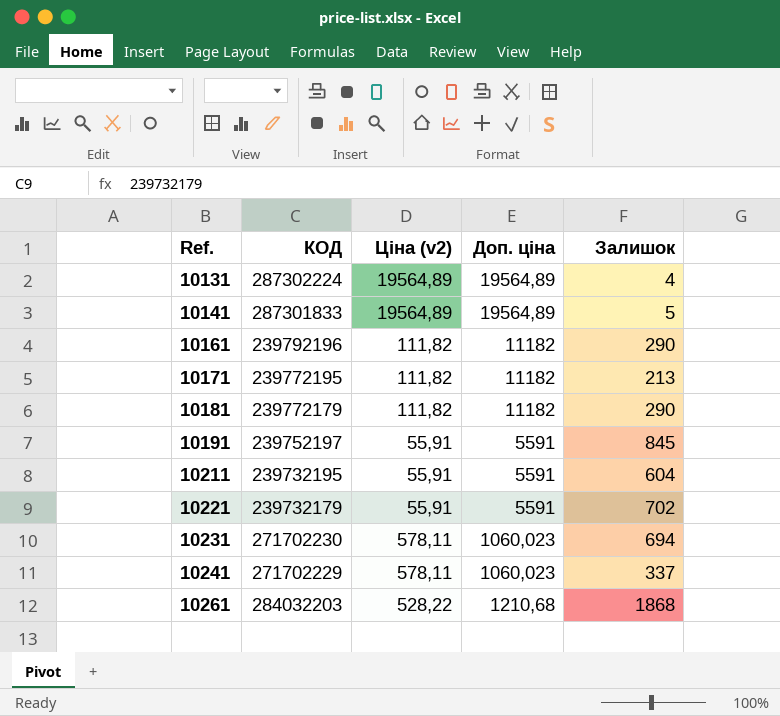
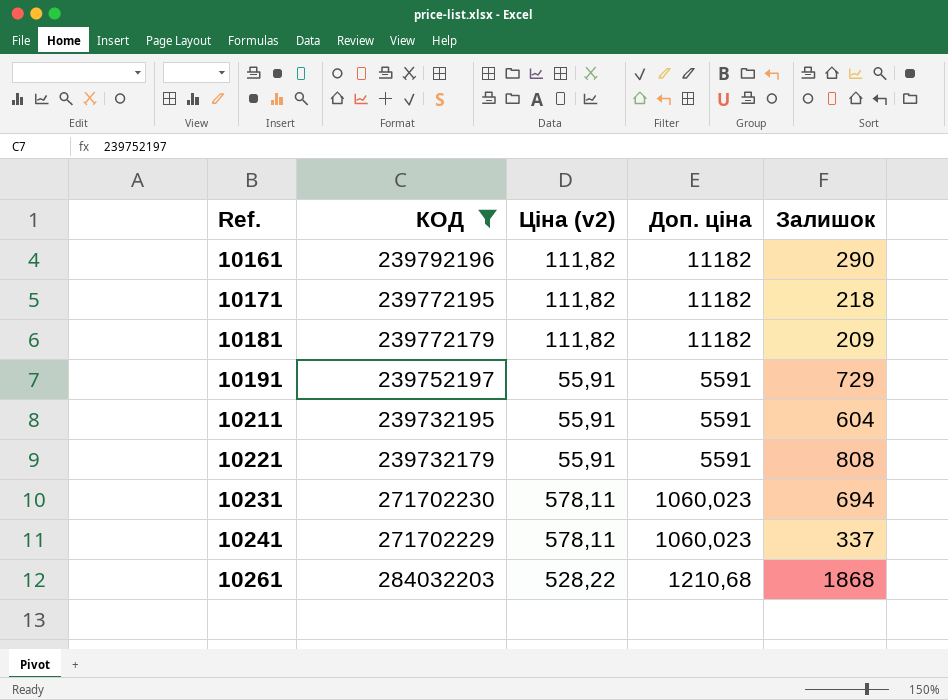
filter: none -> КОД <= 284032203
10171 | Залишок: 213 -> 218
10181 | Залишок: 290 -> 209
10191 | Залишок: 845 -> 729
10221 | Залишок: 702 -> 808

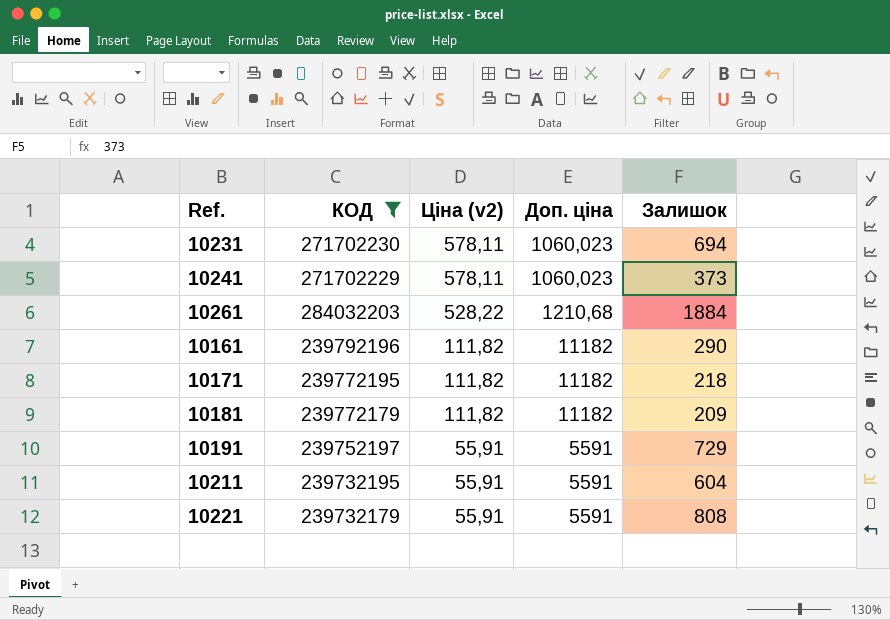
row order: Ref. ascending -> Ціна (v2) descending
10241 | Залишок: 337 -> 373
10261 | Залишок: 1868 -> 1884

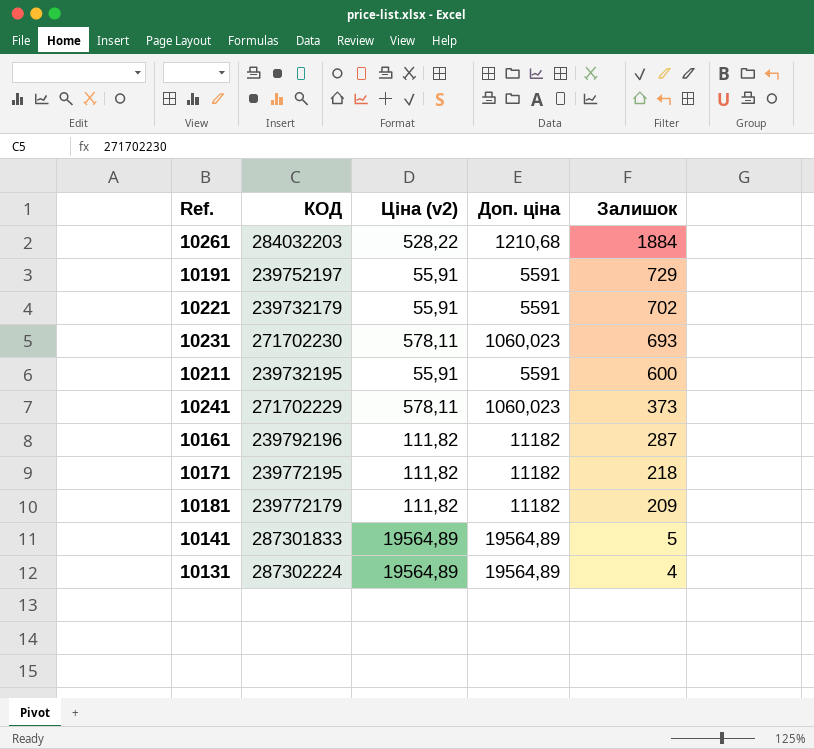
filter: КОД <= 284032203 -> none
row order: Ціна (v2) descending -> Залишок descending
10221 | Залишок: 808 -> 702
10231 | Залишок: 694 -> 693
10211 | Залишок: 604 -> 600
10161 | Залишок: 290 -> 287

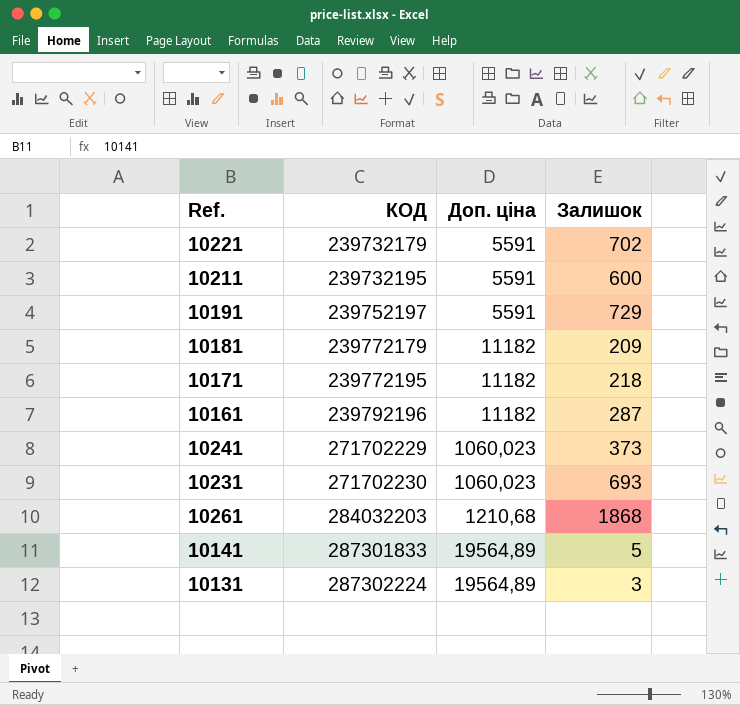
row order: Залишок descending -> КОД ascending
column Ціна (v2) | position: 3 -> none
10261 | Залишок: 1884 -> 1868
10131 | Залишок: 4 -> 3

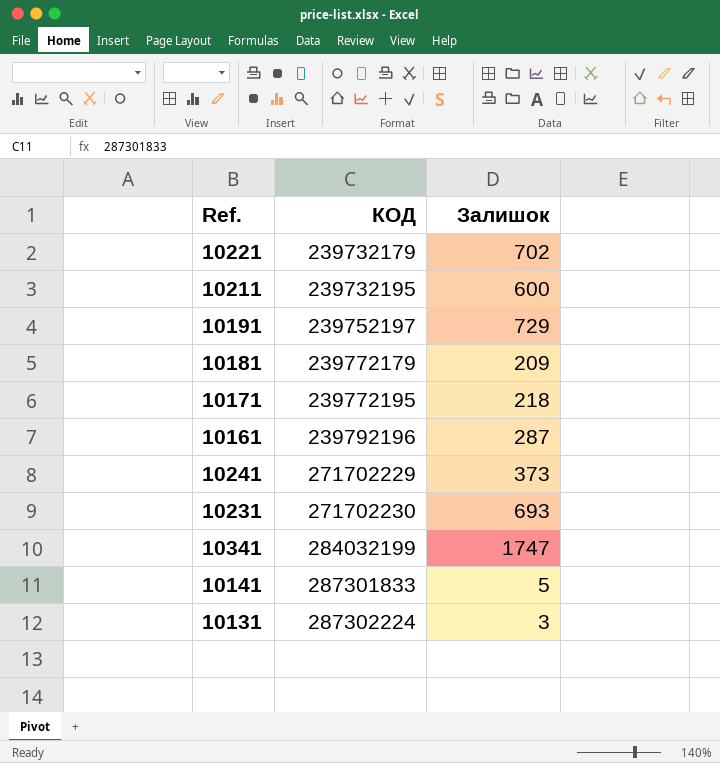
column Доп. ціна | position: 3 -> none
row 10261: 284032203 | 1210,68 | 1868 -> none
row 10341: none -> 284032199 | 1747

